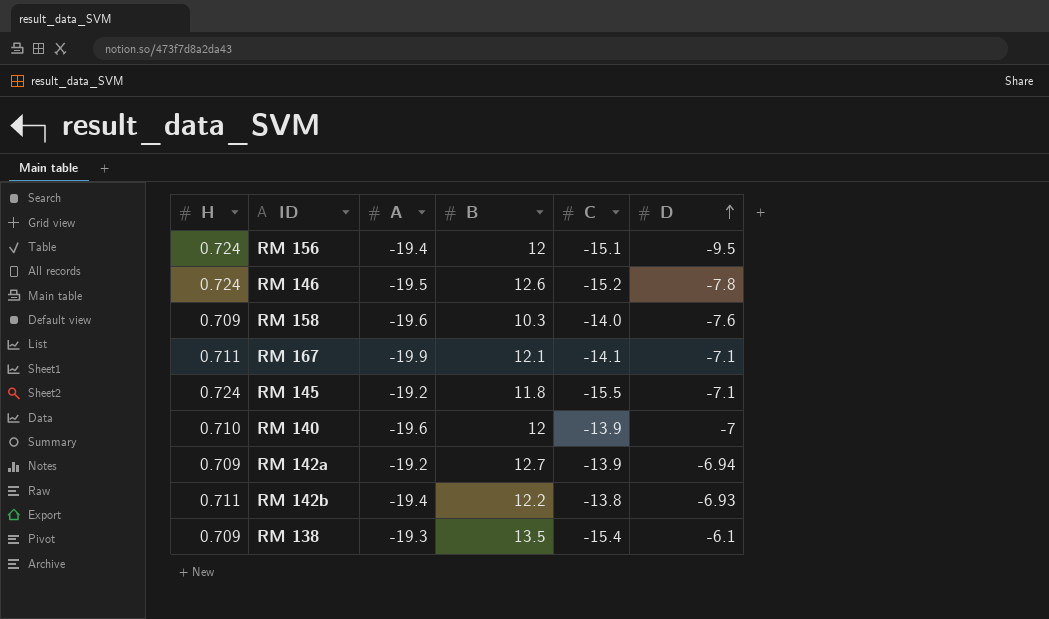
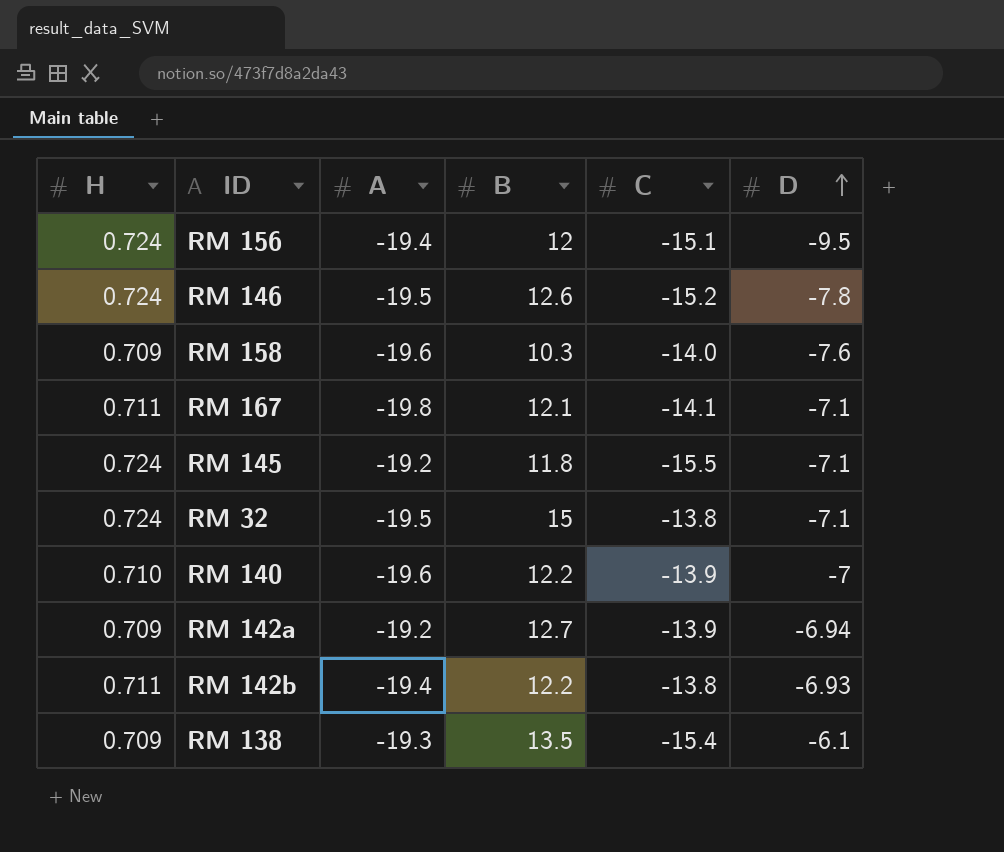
RM 167 | A: -19.9 -> -19.8
row RM 32: none -> 0.724 | -19.5 | 15 | -13.8 | -7.1
RM 140 | B: 12 -> 12.2

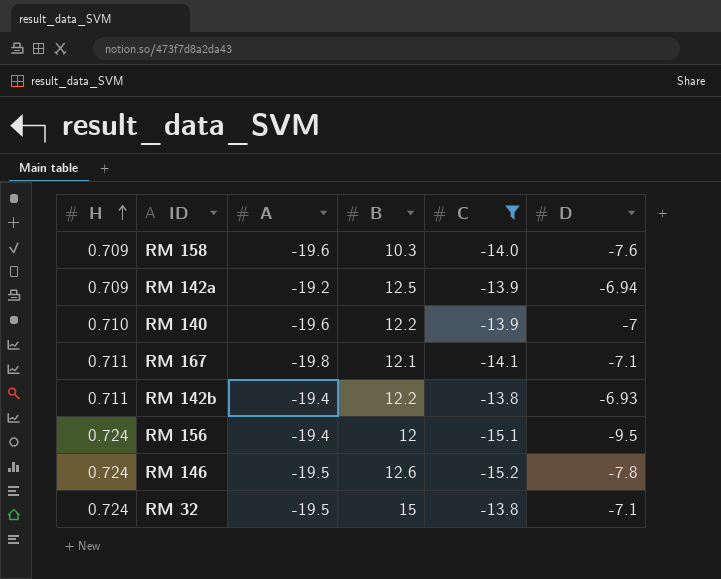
filter: none -> C >= -15.2
row order: D ascending -> H ascending
RM 142a | B: 12.7 -> 12.5

